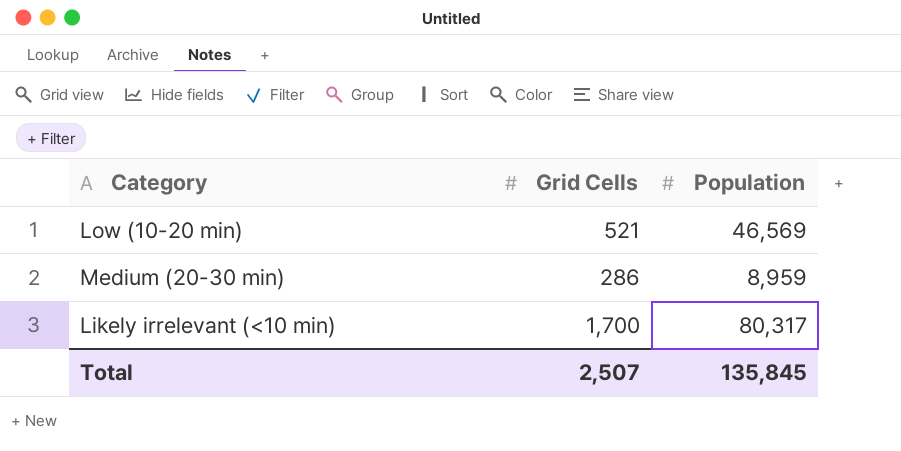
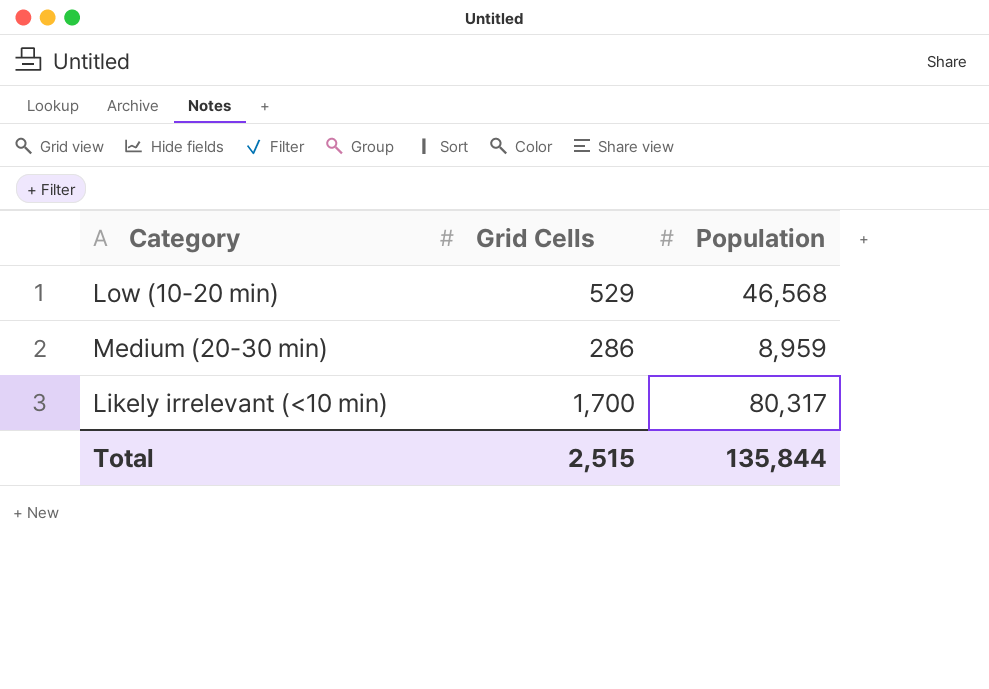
Low (10-20 min) | Grid Cells: 521 -> 529
Low (10-20 min) | Population: 46,569 -> 46,568
Total | Grid Cells: 2,507 -> 2,515
Total | Population: 135,845 -> 135,844

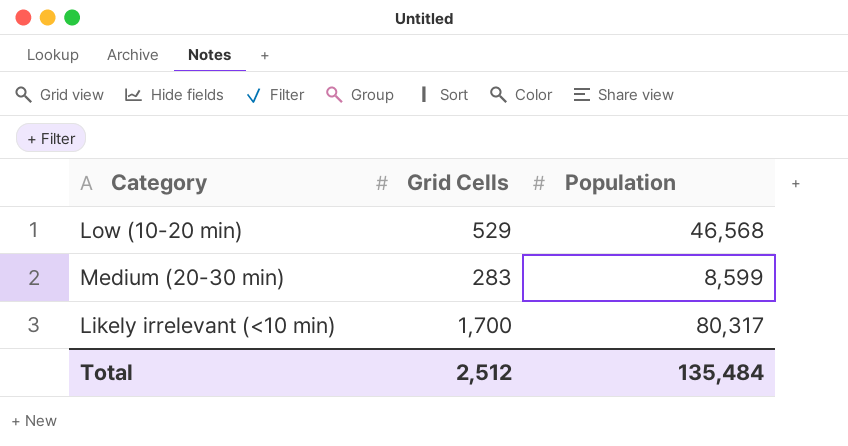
Medium (20-30 min) | Grid Cells: 286 -> 283
Medium (20-30 min) | Population: 8,959 -> 8,599
Total | Grid Cells: 2,515 -> 2,512
Total | Population: 135,844 -> 135,484

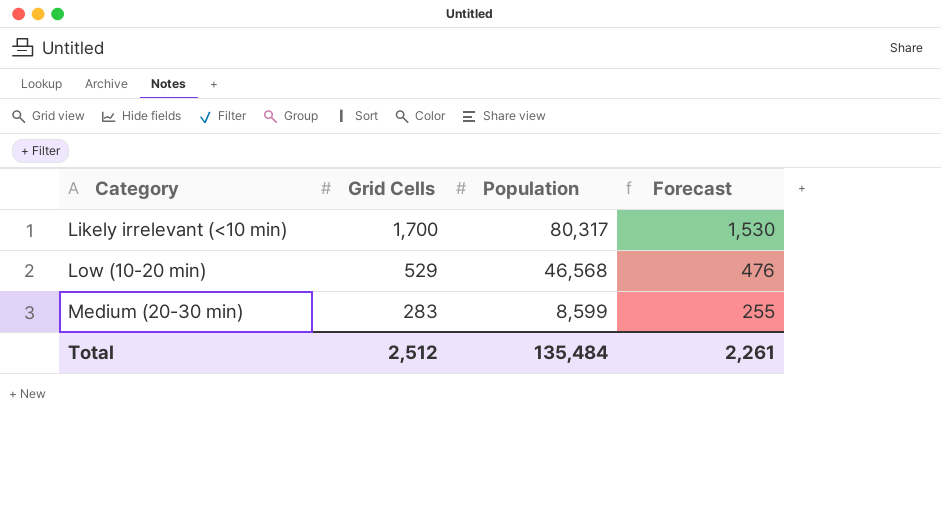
row order: none -> Category ascending
column Forecast | formula: none -> [Grid Cells] * 0.9

